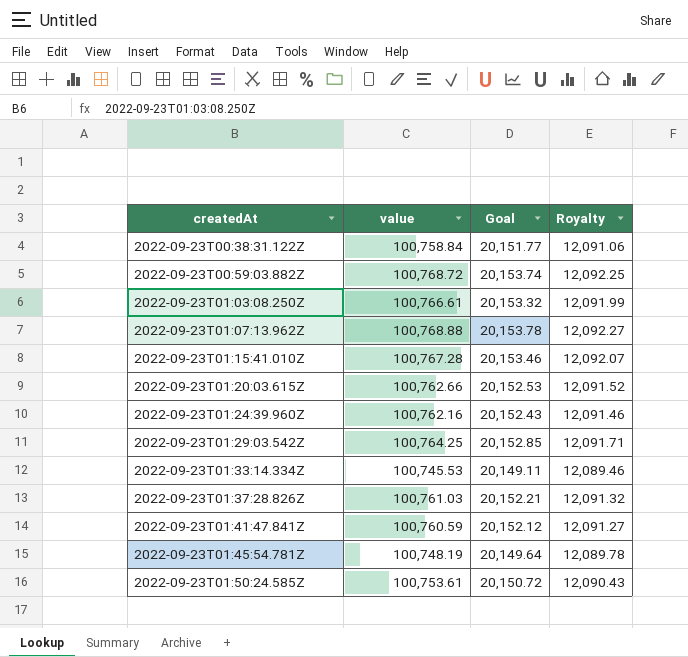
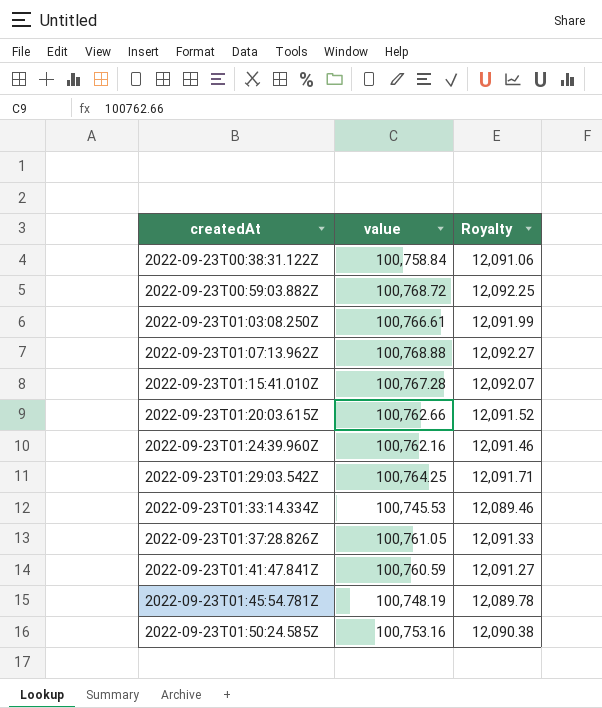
column Goal | formula: [value] * 0.2 -> none
2022-09-23T01:37:28.826Z | value: 100,761.03 -> 100,761.05
2022-09-23T01:37:28.826Z | Royalty: 12,091.32 -> 12,091.33
2022-09-23T01:50:24.585Z | value: 100,753.61 -> 100,753.16
2022-09-23T01:50:24.585Z | Royalty: 12,090.43 -> 12,090.38

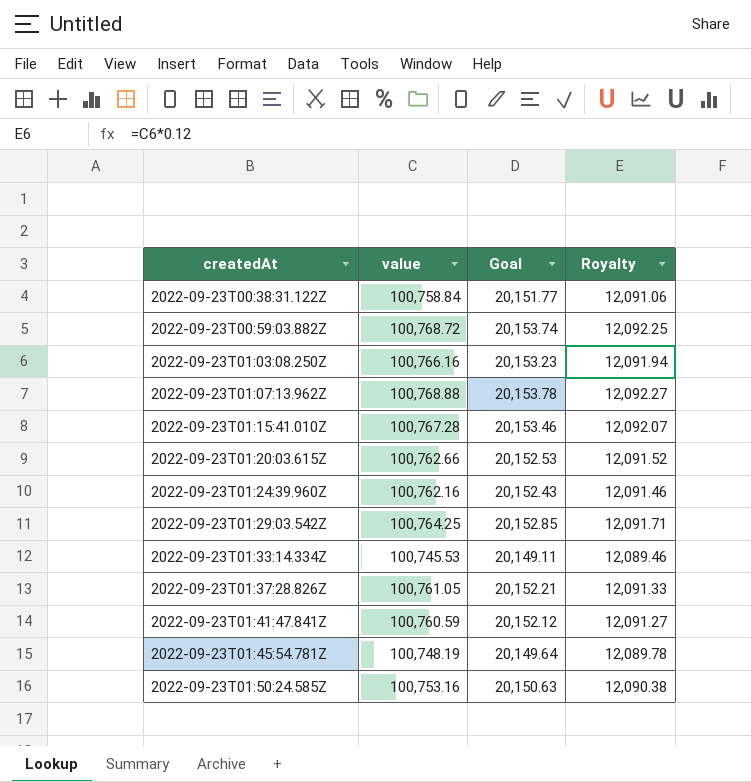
column Goal | formula: none -> [value] * 0.2
2022-09-23T01:03:08.250Z | value: 100,766.61 -> 100,766.16
2022-09-23T01:03:08.250Z | Royalty: 12,091.99 -> 12,091.94

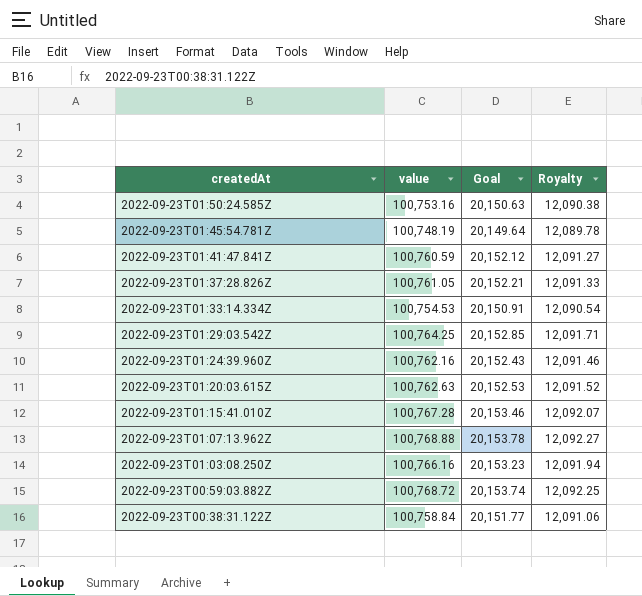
row order: createdAt ascending -> createdAt descending
2022-09-23T01:33:14.334Z | value: 100,745.53 -> 100,754.53
2022-09-23T01:33:14.334Z | Goal: 20,149.11 -> 20,150.91
2022-09-23T01:33:14.334Z | Royalty: 12,089.46 -> 12,090.54
2022-09-23T01:20:03.615Z | value: 100,762.66 -> 100,762.63

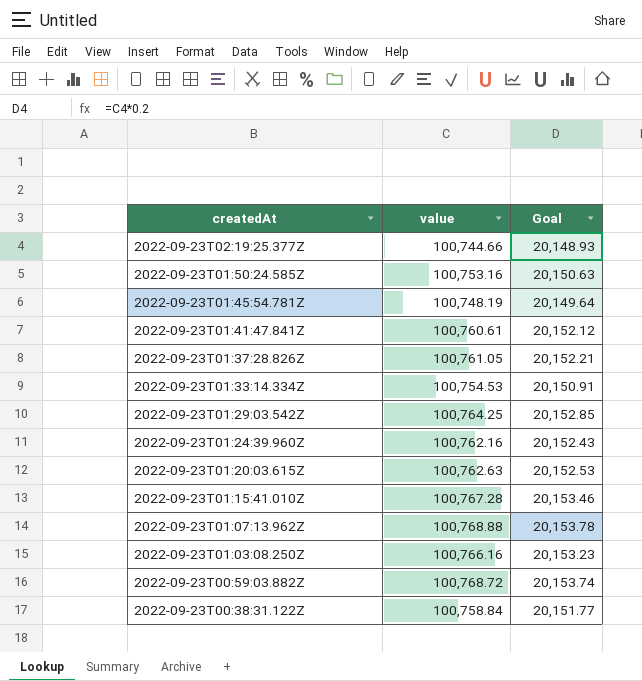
column Royalty | formula: [value] * 0.12 -> none
row 2022-09-23T02:19:25.377Z: none -> 100,744.66 | 20,148.93
2022-09-23T01:41:47.841Z | value: 100,760.59 -> 100,760.61

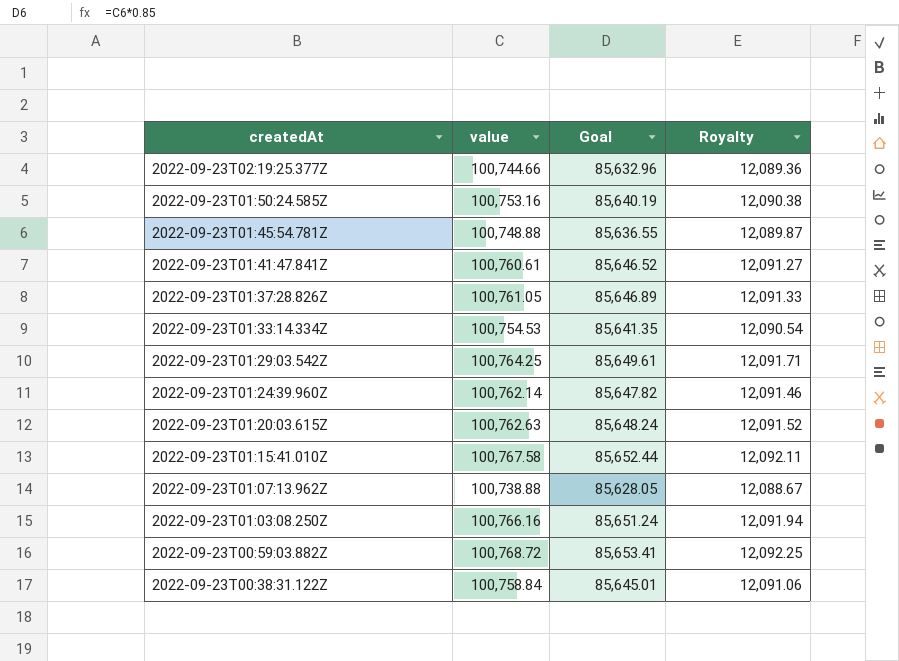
column Goal | formula: [value] * 0.2 -> [value] * 0.85
column Royalty | formula: none -> [value] * 0.12
2022-09-23T01:45:54.781Z | value: 100,748.19 -> 100,748.88
2022-09-23T01:24:39.960Z | value: 100,762.16 -> 100,762.14
2022-09-23T01:15:41.010Z | value: 100,767.28 -> 100,767.58
2022-09-23T01:07:13.962Z | value: 100,768.88 -> 100,738.88

